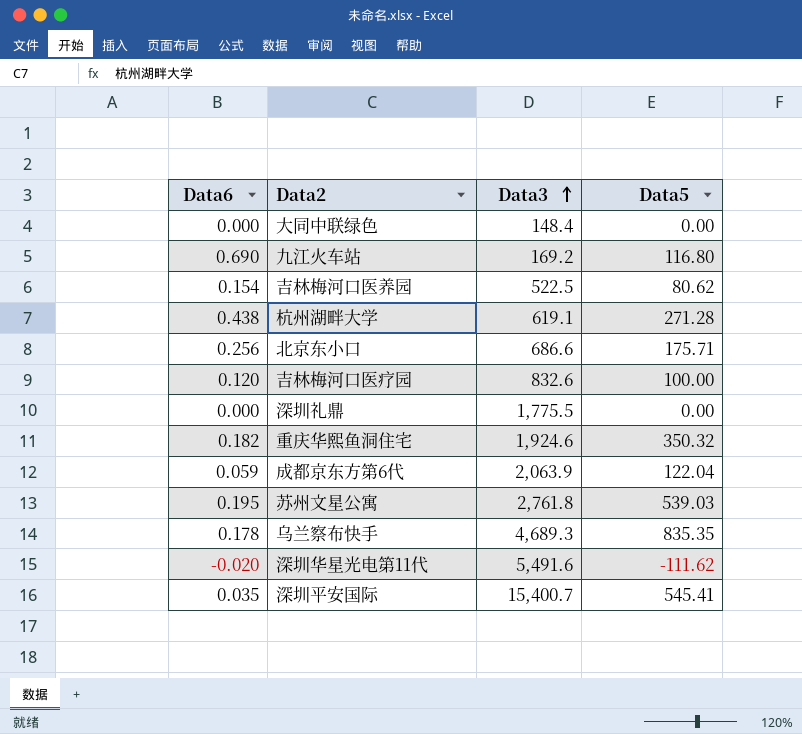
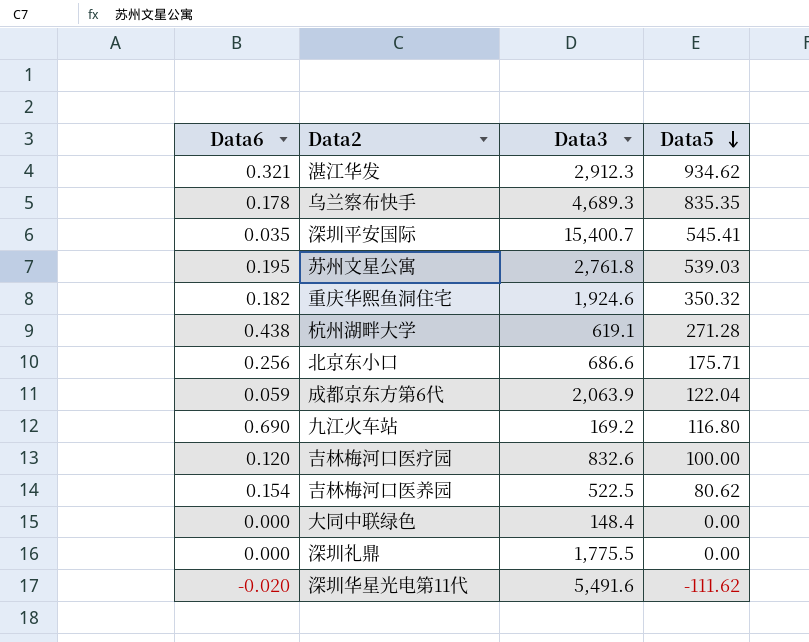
row order: Data3 ascending -> Data5 descending
row 湛江华发: none -> 0.321 | 2,912.3 | 934.62

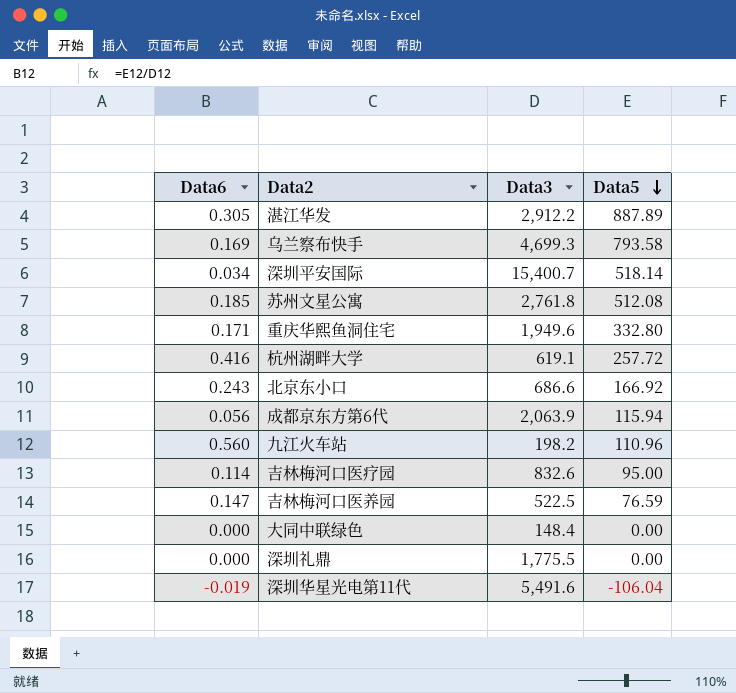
湛江华发 | Data6: 0.321 -> 0.305
湛江华发 | Data3: 2,912.3 -> 2,912.2
湛江华发 | Data5: 934.62 -> 887.89
乌兰察布快手 | Data6: 0.178 -> 0.169
乌兰察布快手 | Data3: 4,689.3 -> 4,699.3
乌兰察布快手 | Data5: 835.35 -> 793.58
深圳平安国际 | Data6: 0.035 -> 0.034
深圳平安国际 | Data5: 545.41 -> 518.14
苏州文星公寓 | Data6: 0.195 -> 0.185
苏州文星公寓 | Data5: 539.03 -> 512.08
重庆华熙鱼洞住宅 | Data6: 0.182 -> 0.171
重庆华熙鱼洞住宅 | Data3: 1,924.6 -> 1,949.6
重庆华熙鱼洞住宅 | Data5: 350.32 -> 332.80
杭州湖畔大学 | Data6: 0.438 -> 0.416
杭州湖畔大学 | Data5: 271.28 -> 257.72
北京东小口 | Data6: 0.256 -> 0.243
北京东小口 | Data5: 175.71 -> 166.92
成都京东方第6代 | Data6: 0.059 -> 0.056
成都京东方第6代 | Data5: 122.04 -> 115.94
九江火车站 | Data6: 0.690 -> 0.560
九江火车站 | Data3: 169.2 -> 198.2
九江火车站 | Data5: 116.80 -> 110.96
吉林梅河口医疗园 | Data6: 0.120 -> 0.114
吉林梅河口医疗园 | Data5: 100.00 -> 95.00
吉林梅河口医养园 | Data6: 0.154 -> 0.147
吉林梅河口医养园 | Data5: 80.62 -> 76.59
深圳华星光电第11代 | Data6: -0.020 -> -0.019
深圳华星光电第11代 | Data5: -111.62 -> -106.04

